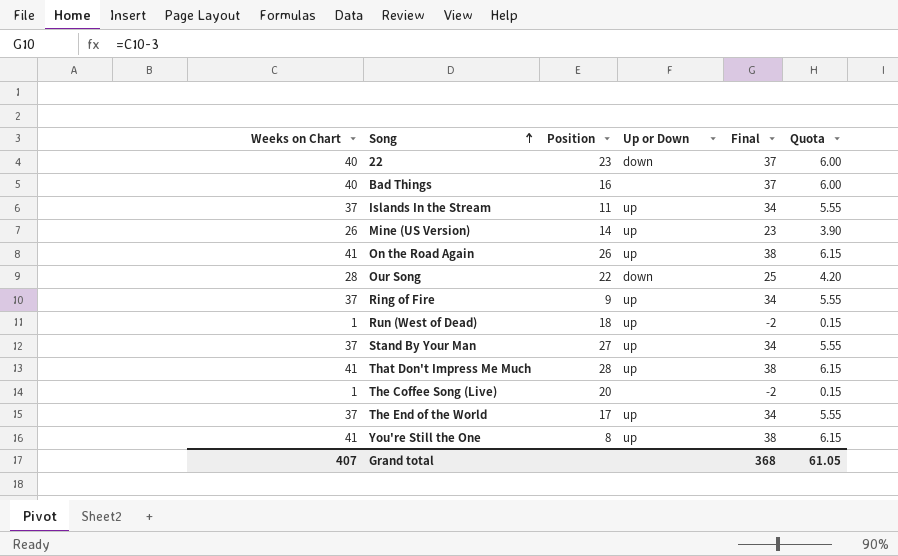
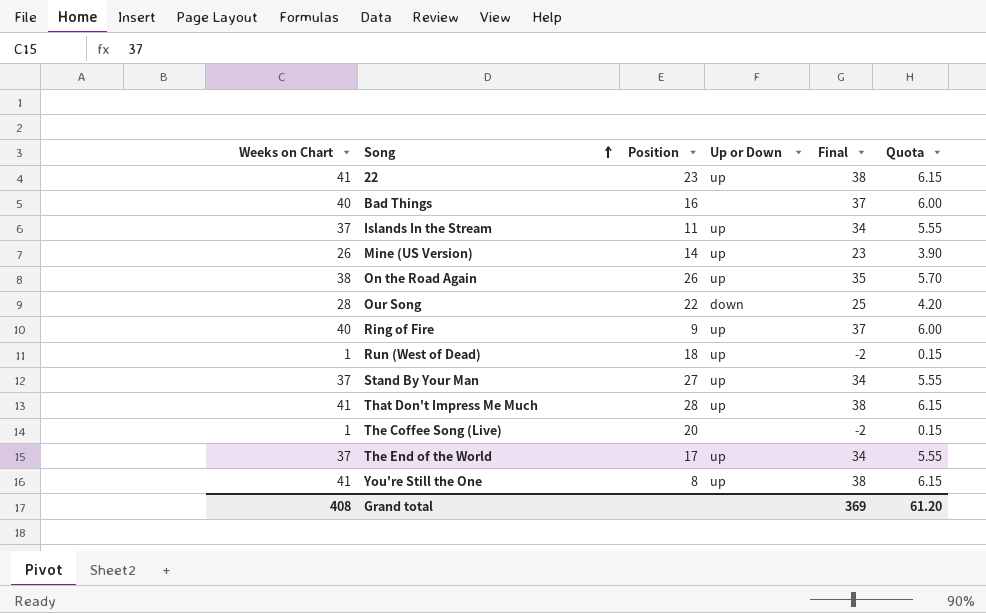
22 | Weeks on Chart: 40 -> 41
22 | Up or Down: down -> up
22 | Final: 37 -> 38
22 | Quota: 6.00 -> 6.15
On the Road Again | Weeks on Chart: 41 -> 38
On the Road Again | Final: 38 -> 35
On the Road Again | Quota: 6.15 -> 5.70
Ring of Fire | Weeks on Chart: 37 -> 40
Ring of Fire | Final: 34 -> 37
Ring of Fire | Quota: 5.55 -> 6.00
Grand total | Weeks on Chart: 407 -> 408
Grand total | Final: 368 -> 369
Grand total | Quota: 61.05 -> 61.20

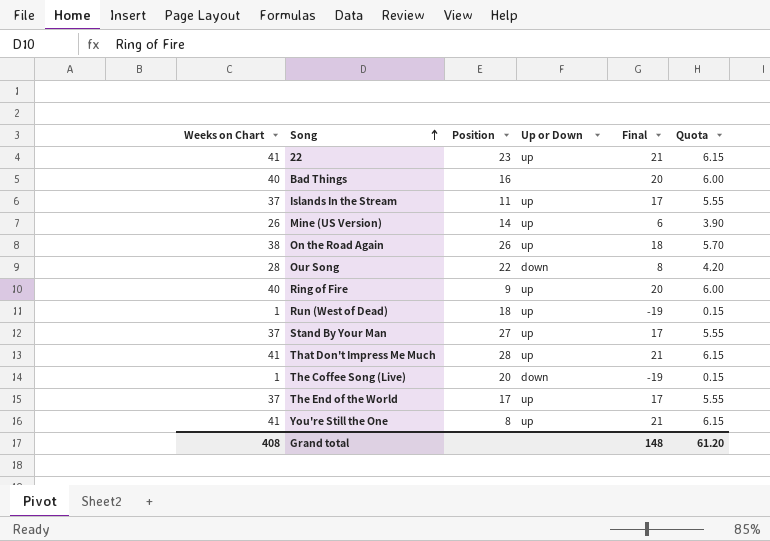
column Final | formula: [Weeks on Chart] - 3 -> [Weeks on Chart] - 20
The Coffee Song (Live) | Up or Down: none -> down
Grand total | Final: 369 -> 148

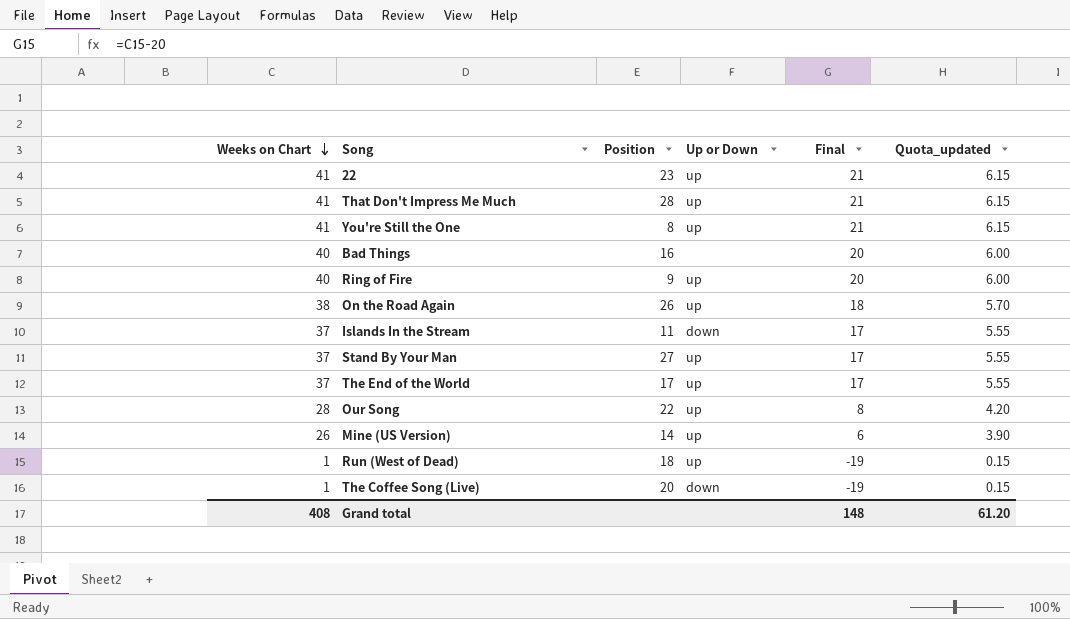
row order: Song ascending -> Weeks on Chart descending
column name: Quota -> Quota_updated
Islands In the Stream | Up or Down: up -> down
Our Song | Up or Down: down -> up

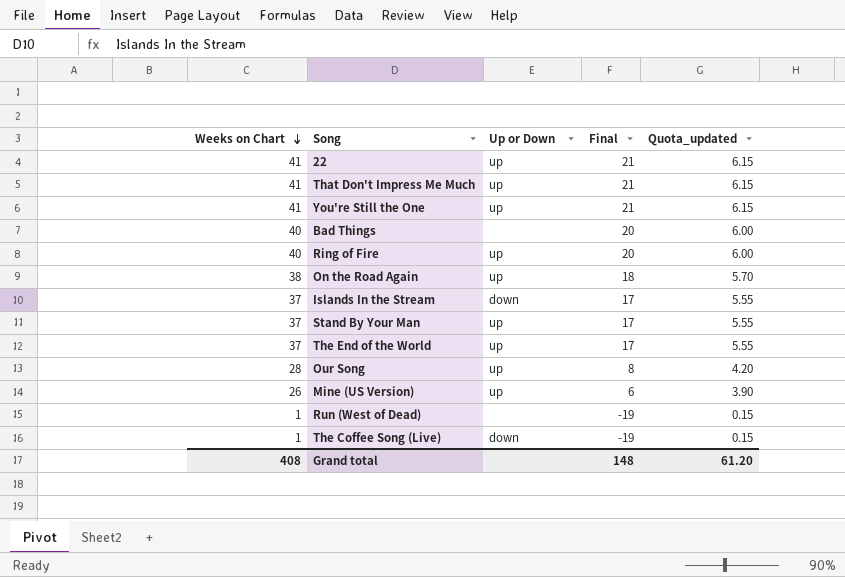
column Position | position: 3 -> none
Run (West of Dead) | Up or Down: up -> none

